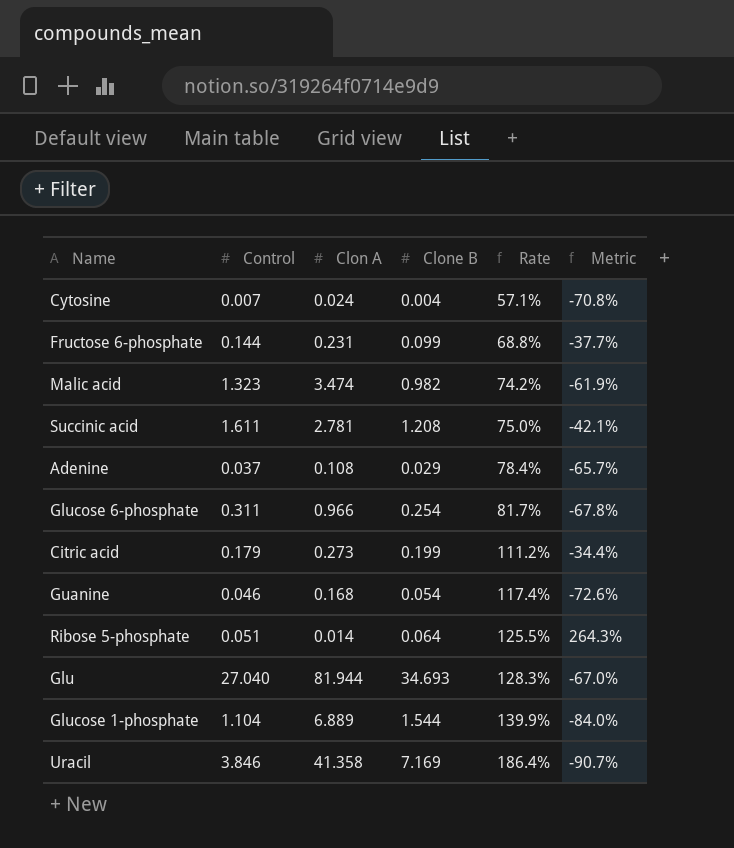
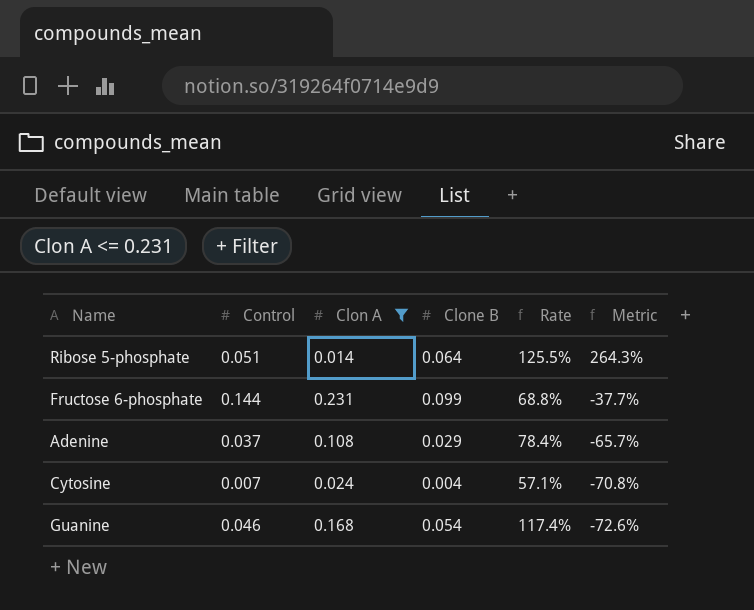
filter: none -> Clon A <= 0.231
row order: Rate ascending -> Metric descending

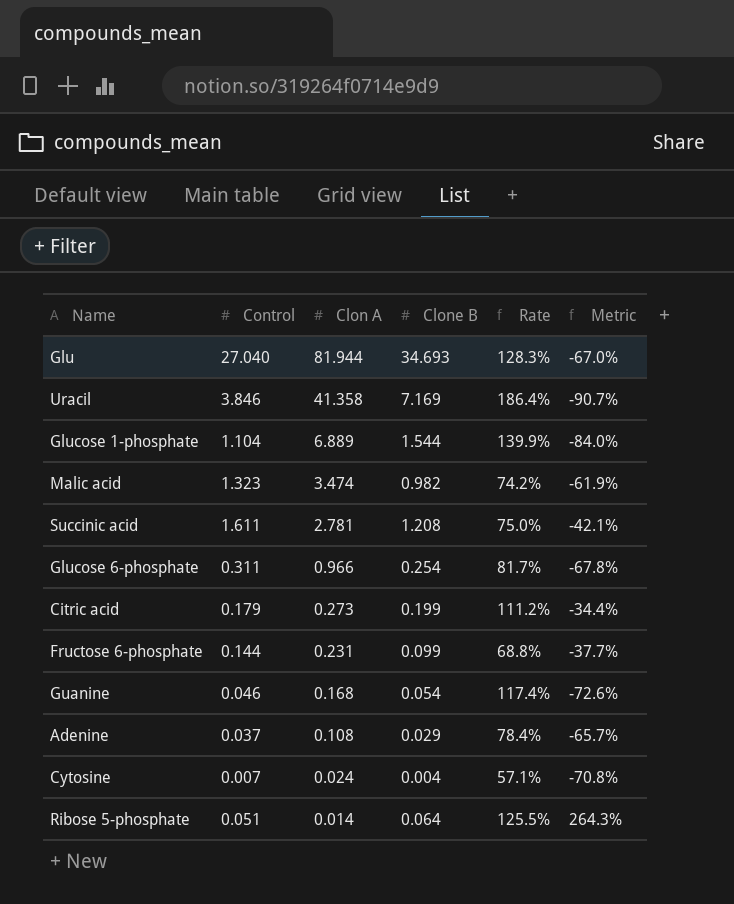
filter: Clon A <= 0.231 -> none
row order: Metric descending -> Clon A descending

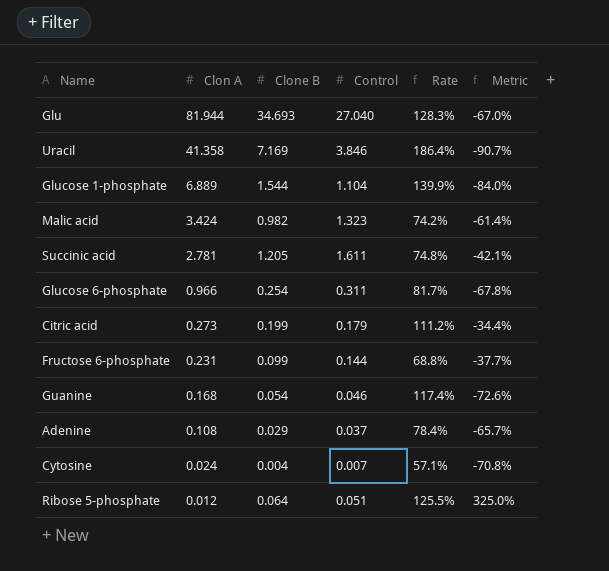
column Control | position: 2 -> 4
Malic acid | Clon A: 3.474 -> 3.424
Malic acid | Metric: -61.9% -> -61.4%
Succinic acid | Clone B: 1.208 -> 1.205
Succinic acid | Rate: 75.0% -> 74.8%
Ribose 5-phosphate | Clon A: 0.014 -> 0.012
Ribose 5-phosphate | Metric: 264.3% -> 325.0%

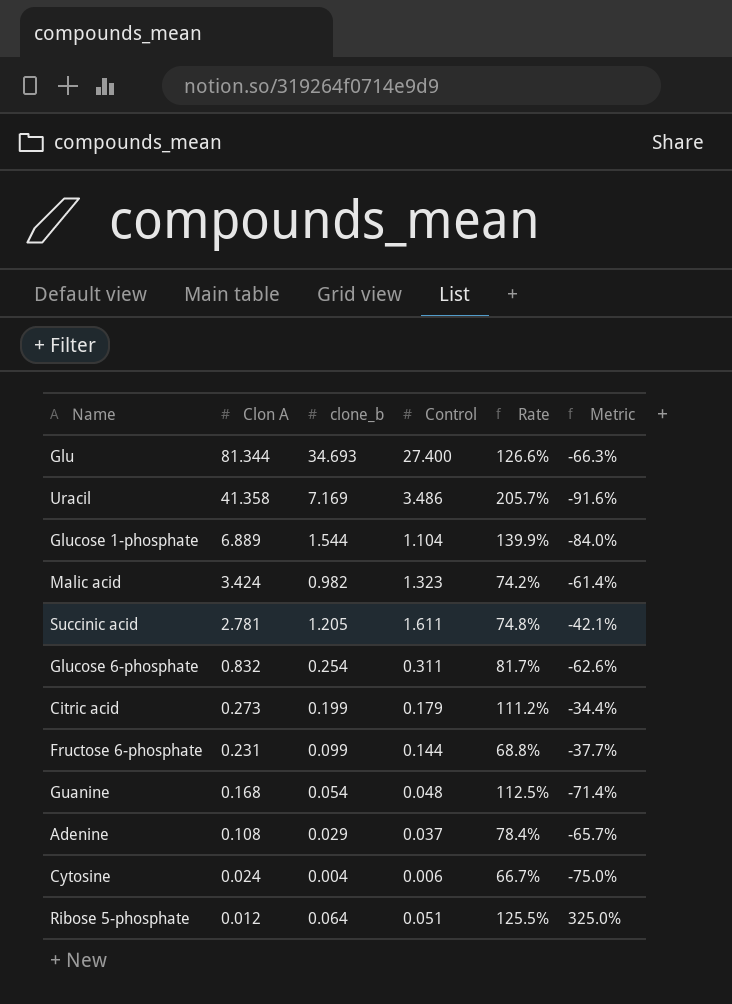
column name: Clone B -> clone_b
Glu | Clon A: 81.944 -> 81.344
Glu | Control: 27.040 -> 27.400
Glu | Rate: 128.3% -> 126.6%
Glu | Metric: -67.0% -> -66.3%
Uracil | Control: 3.846 -> 3.486
Uracil | Rate: 186.4% -> 205.7%
Uracil | Metric: -90.7% -> -91.6%
Glucose 6-phosphate | Clon A: 0.966 -> 0.832
Glucose 6-phosphate | Metric: -67.8% -> -62.6%
Guanine | Control: 0.046 -> 0.048
Guanine | Rate: 117.4% -> 112.5%
Guanine | Metric: -72.6% -> -71.4%
Cytosine | Control: 0.007 -> 0.006
Cytosine | Rate: 57.1% -> 66.7%
Cytosine | Metric: -70.8% -> -75.0%

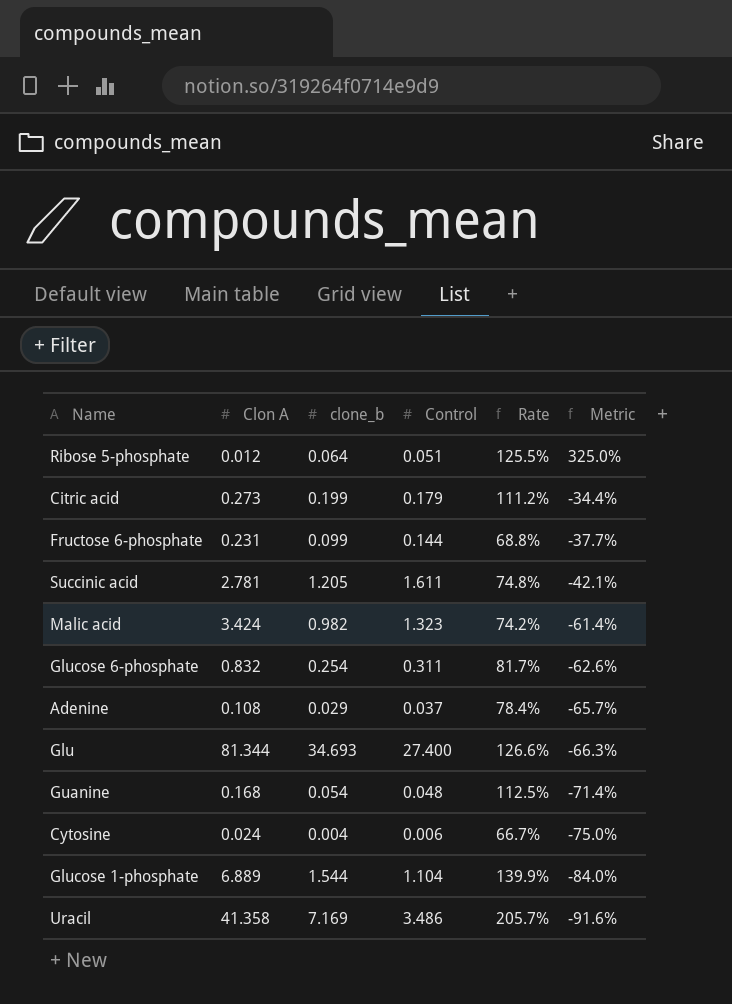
row order: Clon A descending -> Metric descending

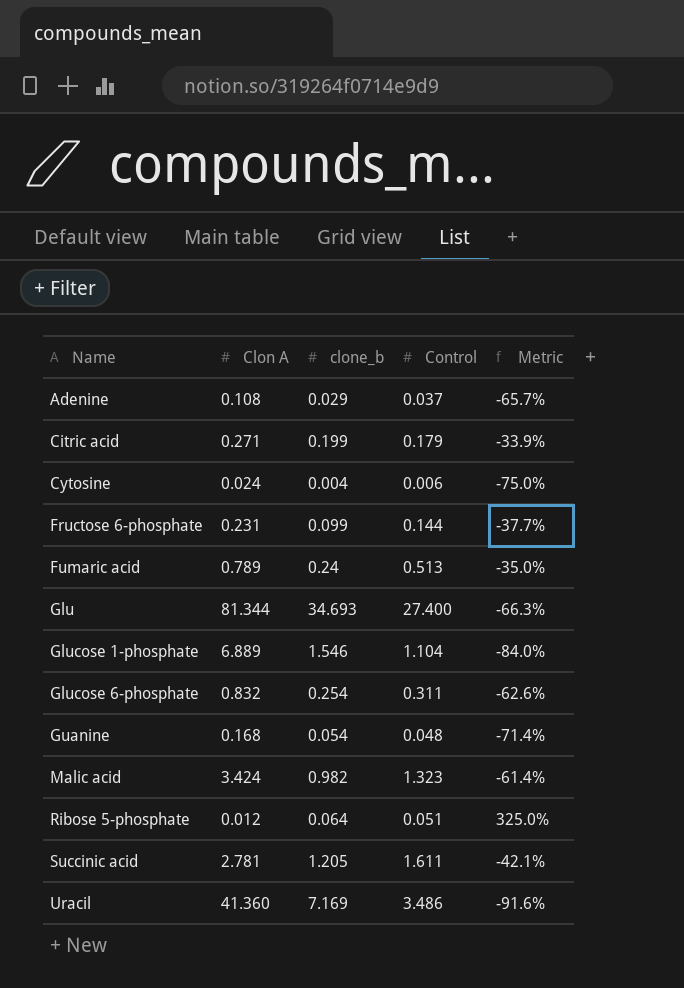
row order: Metric descending -> Name ascending
column Rate | formula: [clone_b] / [Control] -> none
Citric acid | Clon A: 0.273 -> 0.271
Citric acid | Metric: -34.4% -> -33.9%
row Fumaric acid: none -> 0.789 | 0.24 | 0.513 | -35.0%
Glucose 1-phosphate | clone_b: 1.544 -> 1.546
Uracil | Clon A: 41.358 -> 41.360

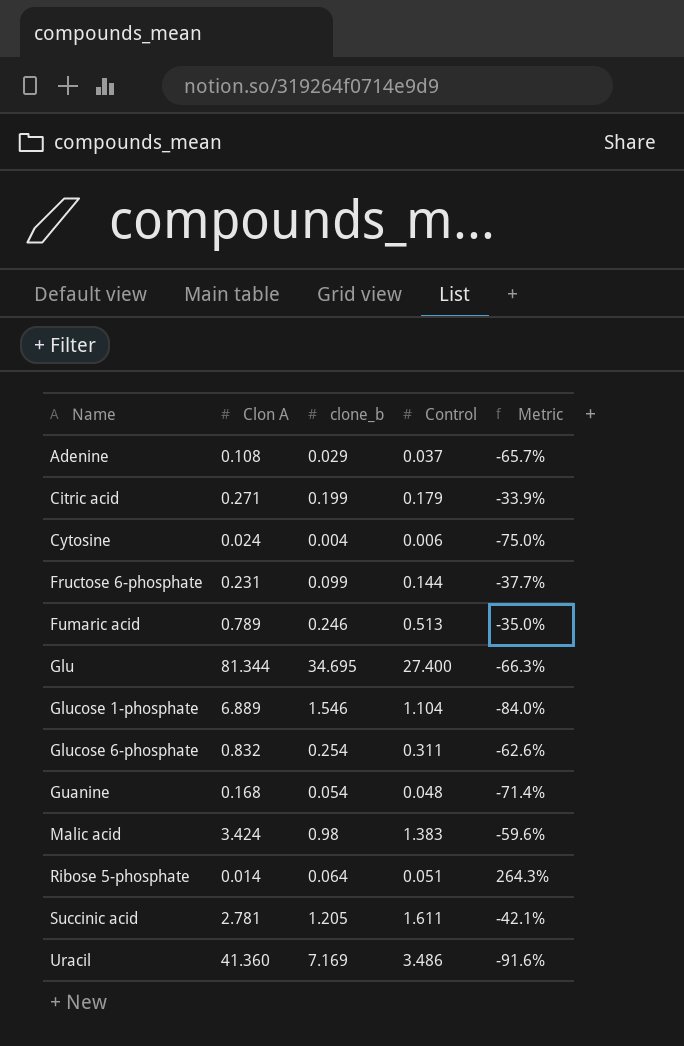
Fumaric acid | clone_b: 0.24 -> 0.246
Glu | clone_b: 34.693 -> 34.695
Malic acid | clone_b: 0.982 -> 0.98
Malic acid | Control: 1.323 -> 1.383
Malic acid | Metric: -61.4% -> -59.6%
Ribose 5-phosphate | Clon A: 0.012 -> 0.014
Ribose 5-phosphate | Metric: 325.0% -> 264.3%

